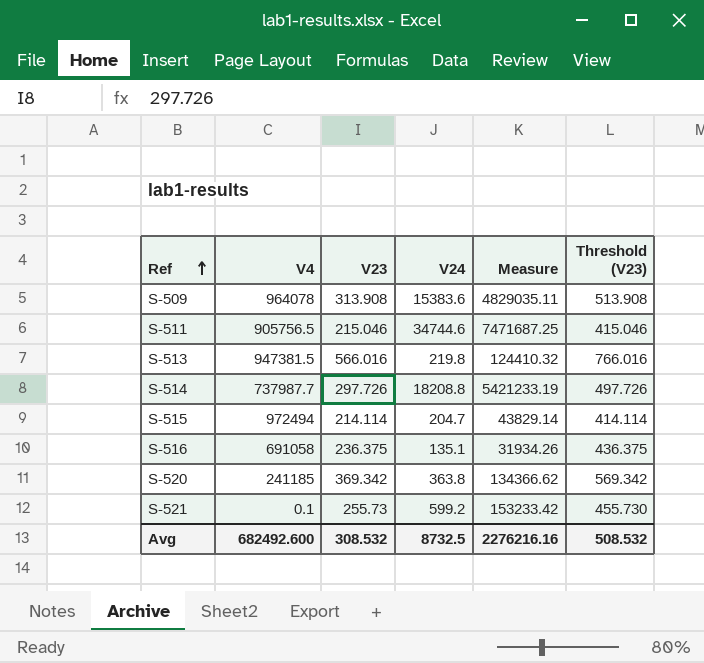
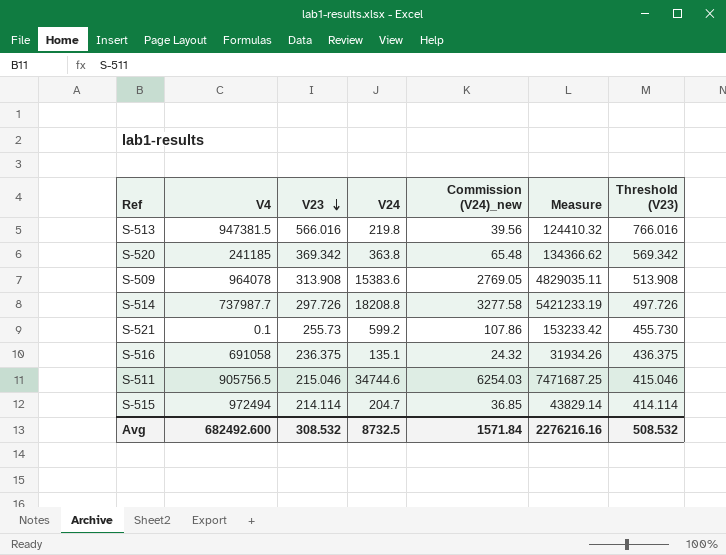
row order: Ref ascending -> V23 descending
column Commission (V24)_new | formula: none -> [V24] * 0.18

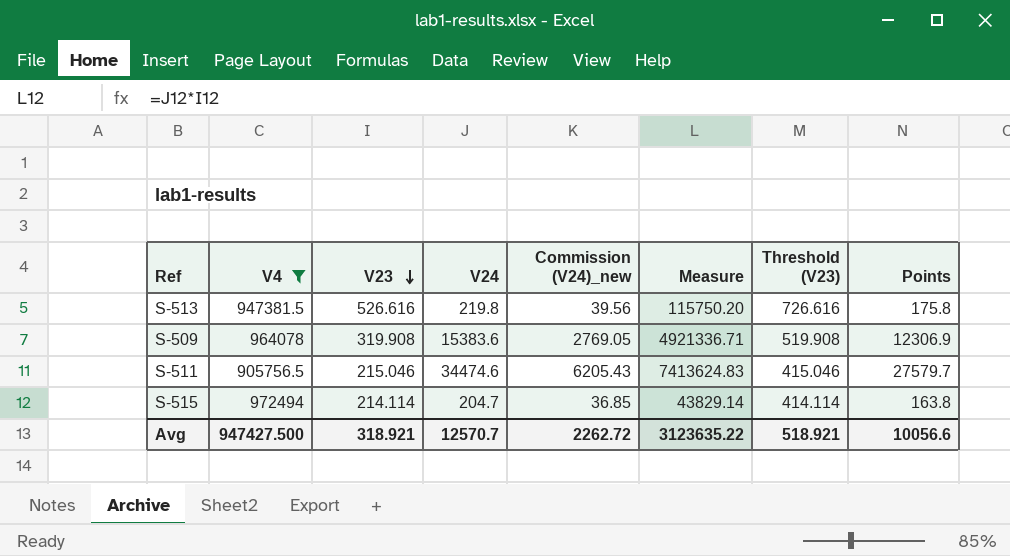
filter: none -> V4 >= 905756.5
column Points | formula: none -> [V24] * 0.8
S-513 | V23: 566.016 -> 526.616
S-513 | Measure: 124410.32 -> 115750.20
S-513 | Threshold (V23): 766.016 -> 726.616
S-509 | V23: 313.908 -> 319.908
S-509 | Measure: 4829035.11 -> 4921336.71
S-509 | Threshold (V23): 513.908 -> 519.908
S-511 | V24: 34744.6 -> 34474.6
S-511 | Commission (V24)_new: 6254.03 -> 6205.43
S-511 | Measure: 7471687.25 -> 7413624.83
Avg | V4: 682492.600 -> 947427.500
Avg | V23: 308.532 -> 318.921
Avg | V24: 8732.5 -> 12570.7
Avg | Commission (V24)_new: 1571.84 -> 2262.72
Avg | Measure: 2276216.16 -> 3123635.22
Avg | Threshold (V23): 508.532 -> 518.921

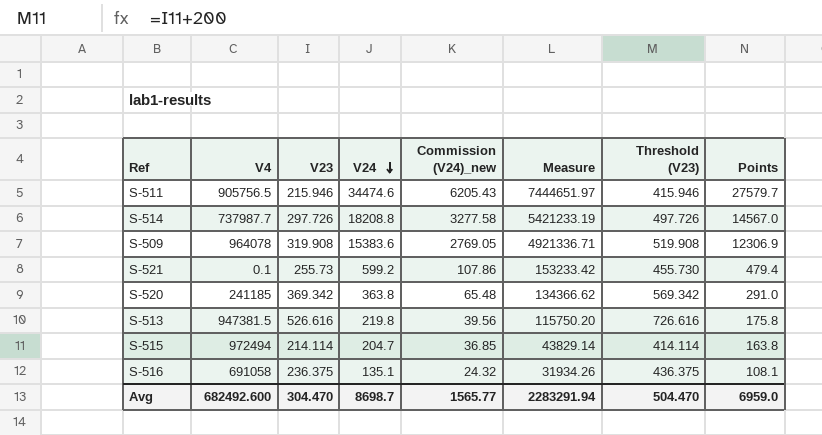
filter: V4 >= 905756.5 -> none
row order: V23 descending -> V24 descending
S-511 | V23: 215.046 -> 215.946
S-511 | Measure: 7413624.83 -> 7444651.97
S-511 | Threshold (V23): 415.046 -> 415.946
Avg | V4: 947427.500 -> 682492.600
Avg | V23: 318.921 -> 304.470
Avg | V24: 12570.7 -> 8698.7
Avg | Commission (V24)_new: 2262.72 -> 1565.77
Avg | Measure: 3123635.22 -> 2283291.94
Avg | Threshold (V23): 518.921 -> 504.470
Avg | Points: 10056.6 -> 6959.0

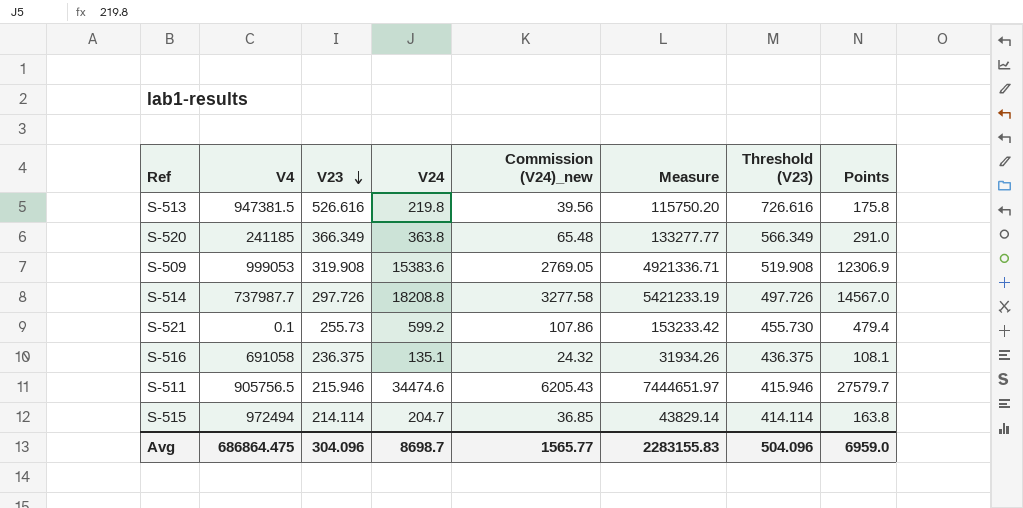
row order: V24 descending -> V23 descending
S-520 | V23: 369.342 -> 366.349
S-520 | Measure: 134366.62 -> 133277.77
S-520 | Threshold (V23): 569.342 -> 566.349
S-509 | V4: 964078 -> 999053
Avg | V4: 682492.600 -> 686864.475
Avg | V23: 304.470 -> 304.096
Avg | Measure: 2283291.94 -> 2283155.83
Avg | Threshold (V23): 504.470 -> 504.096

